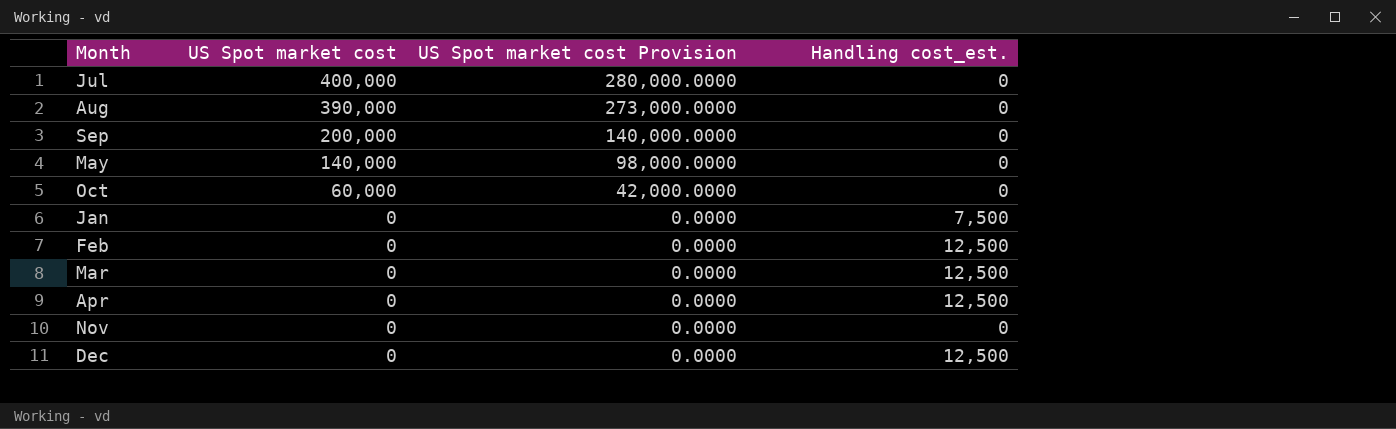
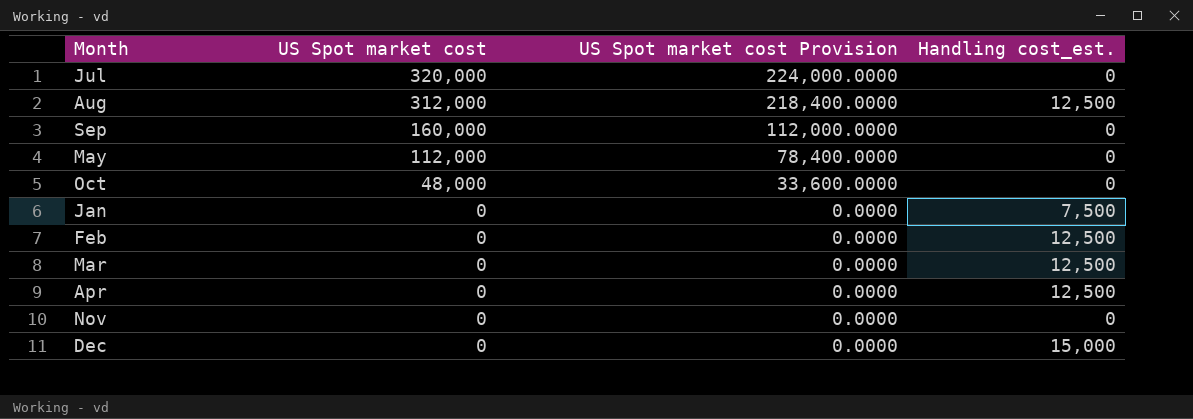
Jul | US Spot market cost: 400,000 -> 320,000
Jul | US Spot market cost Provision: 280,000.0000 -> 224,000.0000
Aug | US Spot market cost: 390,000 -> 312,000
Aug | US Spot market cost Provision: 273,000.0000 -> 218,400.0000
Aug | Handling cost_est.: 0 -> 12,500
Sep | US Spot market cost: 200,000 -> 160,000
Sep | US Spot market cost Provision: 140,000.0000 -> 112,000.0000
May | US Spot market cost: 140,000 -> 112,000
May | US Spot market cost Provision: 98,000.0000 -> 78,400.0000
Oct | US Spot market cost: 60,000 -> 48,000
Oct | US Spot market cost Provision: 42,000.0000 -> 33,600.0000
Dec | Handling cost_est.: 12,500 -> 15,000

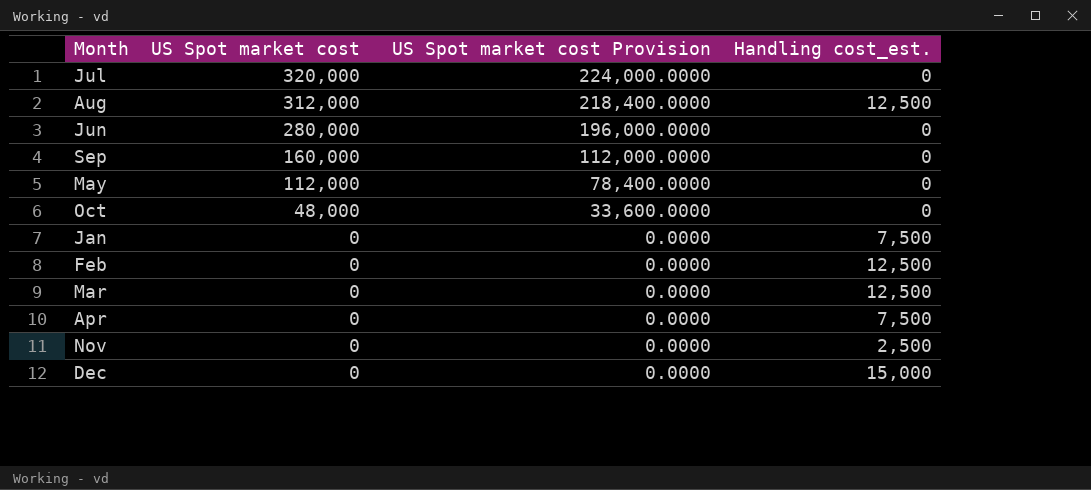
row Jun: none -> 280,000 | 196,000.0000 | 0
Apr | Handling cost_est.: 12,500 -> 7,500
Nov | Handling cost_est.: 0 -> 2,500

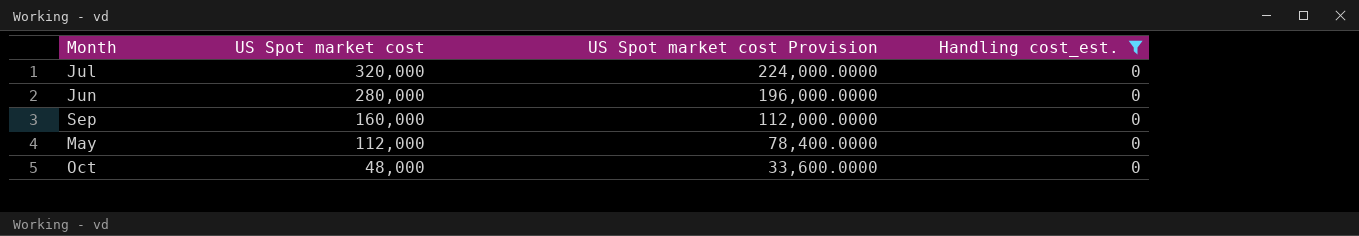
filter: none -> Handling cost_est. = 0

